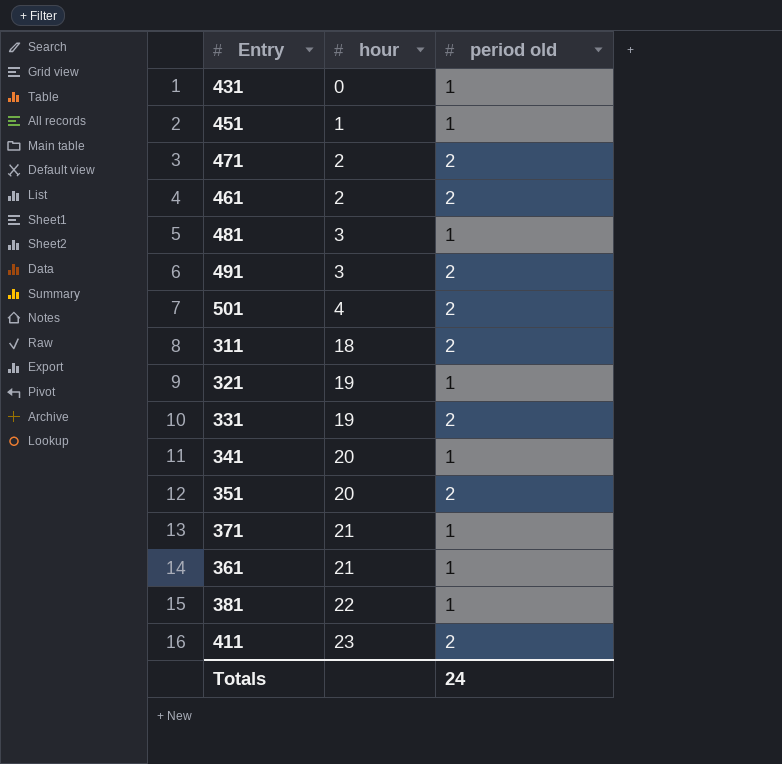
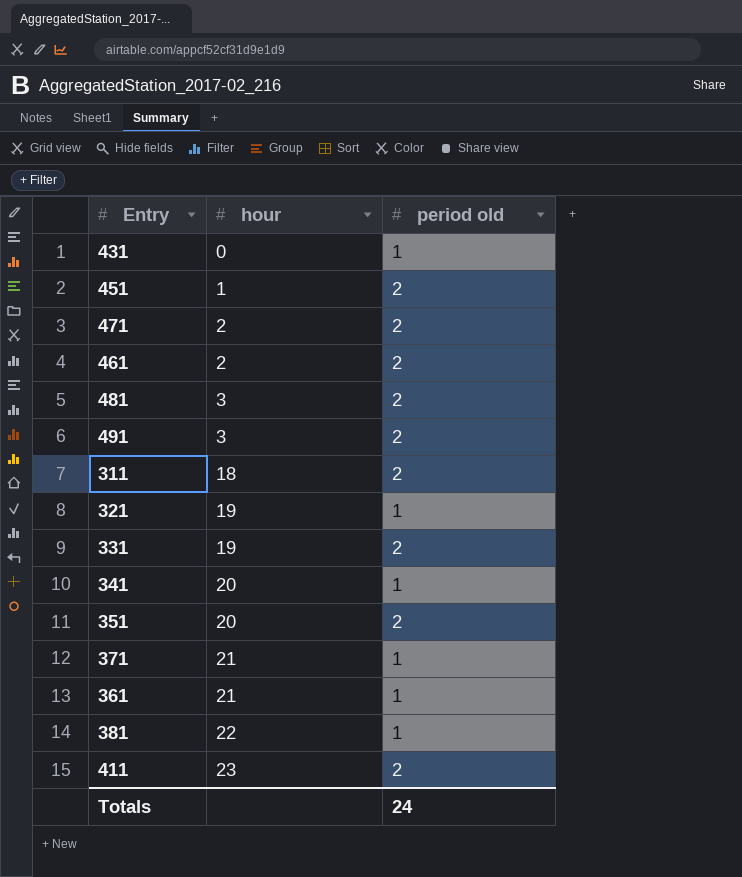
row 501: 4 | 2 -> none
451 | period old: 1 -> 2
481 | period old: 1 -> 2

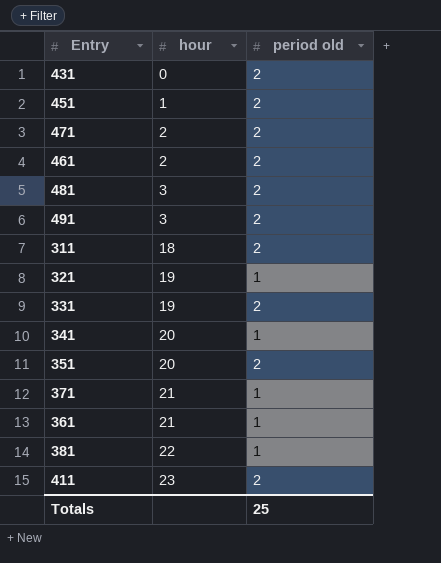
431 | period old: 1 -> 2
Totals | period old: 24 -> 25

